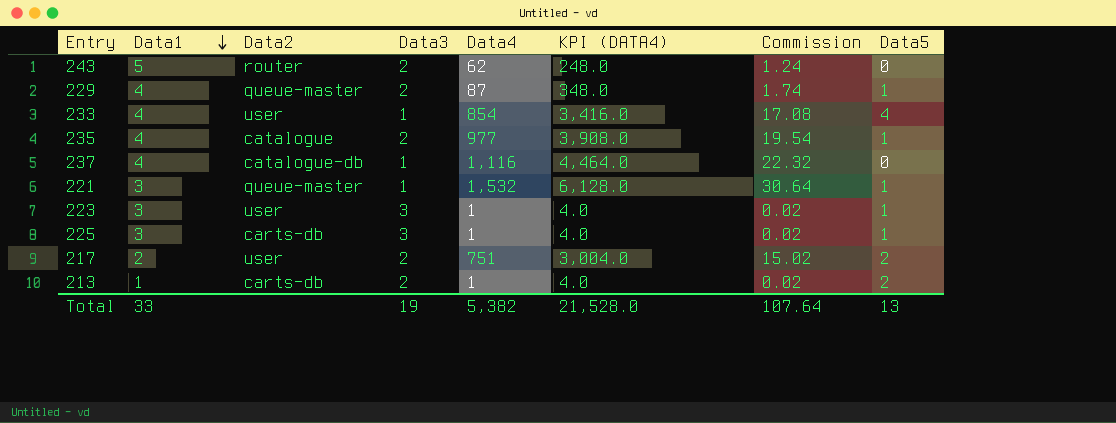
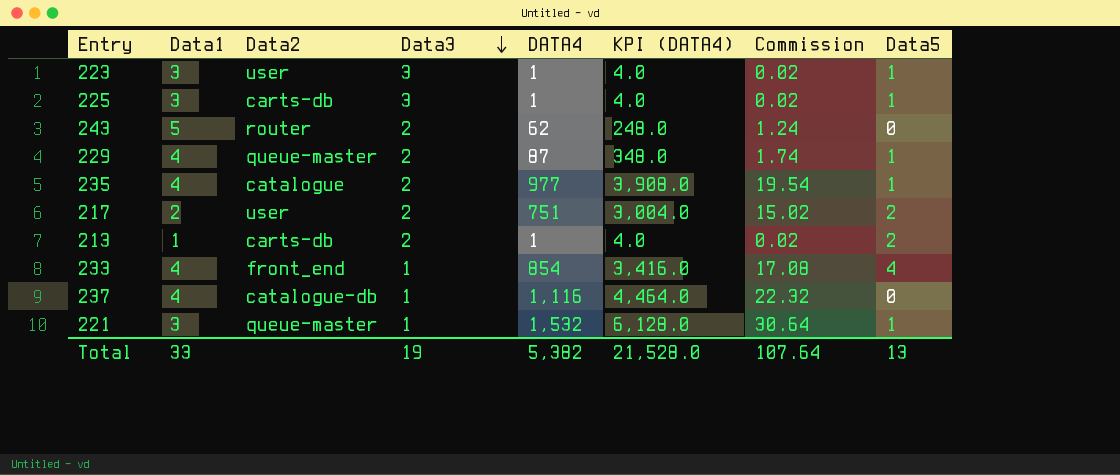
row order: Data1 descending -> Data3 descending
column name: Data4 -> DATA4
233 | Data2: user -> front_end

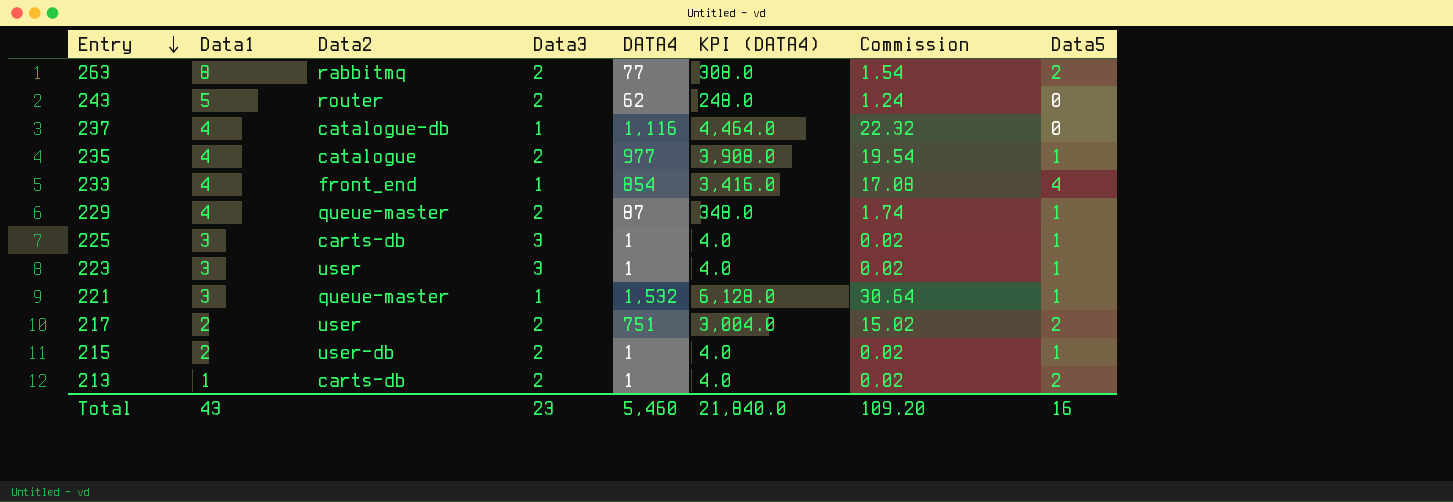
row order: Data3 descending -> Entry descending
row 263: none -> 8 | rabbitmq | 2 | 77 | 308.0 | 1.54 | 2
row 215: none -> 2 | user-db | 2 | 1 | 4.0 | 0.02 | 1
Total | Data1: 33 -> 43
Total | Data3: 19 -> 23
Total | DATA4: 5,382 -> 5,460
Total | KPI (DATA4): 21,528.0 -> 21,840.0
Total | Commission: 107.64 -> 109.20
Total | Data5: 13 -> 16

